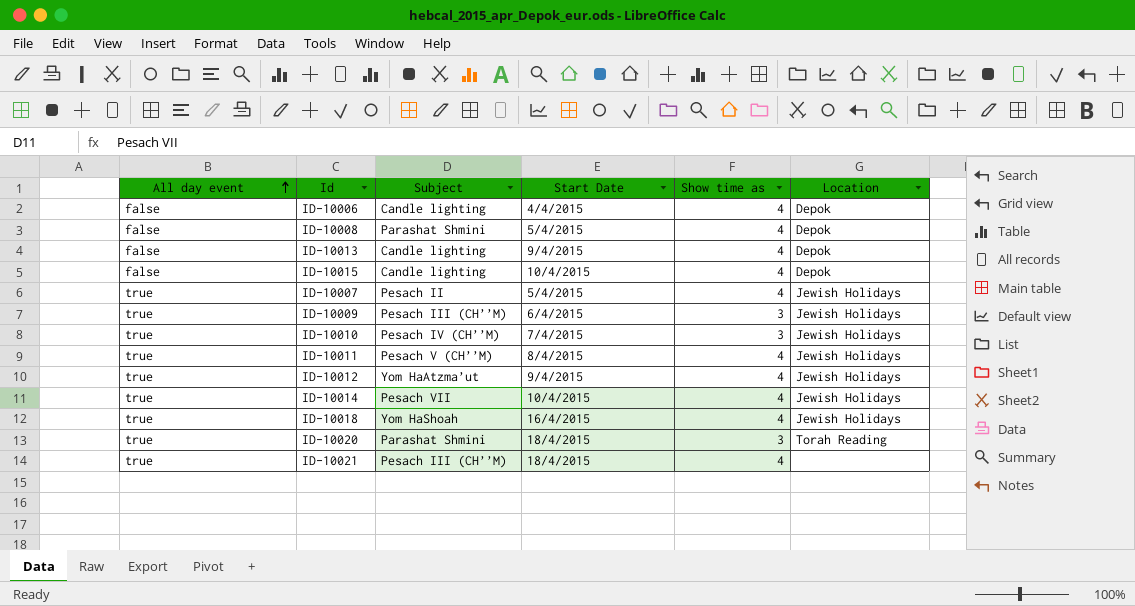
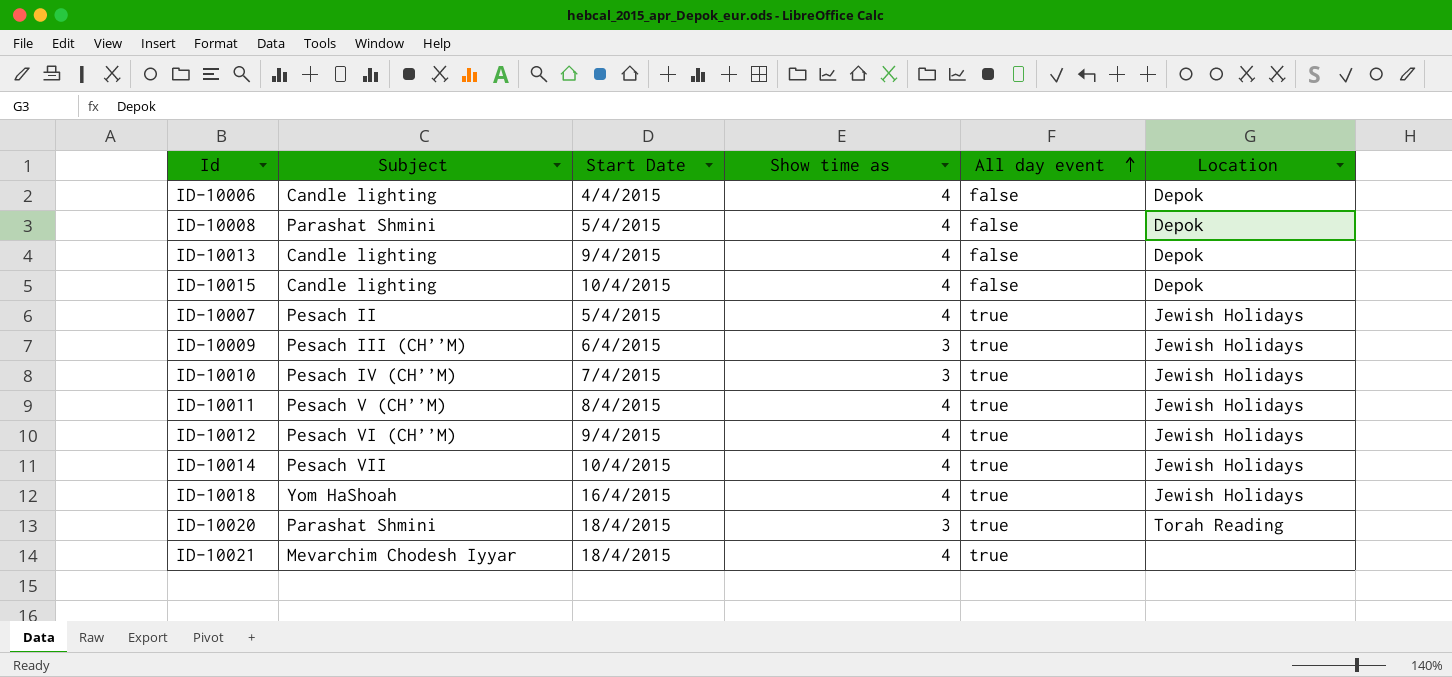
column All day event | position: 1 -> 5
ID-10012 | Subject: Yom HaAtzma’ut -> Pesach VI (CH’’M)
ID-10021 | Subject: Pesach III (CH’’M) -> Mevarchim Chodesh Iyyar

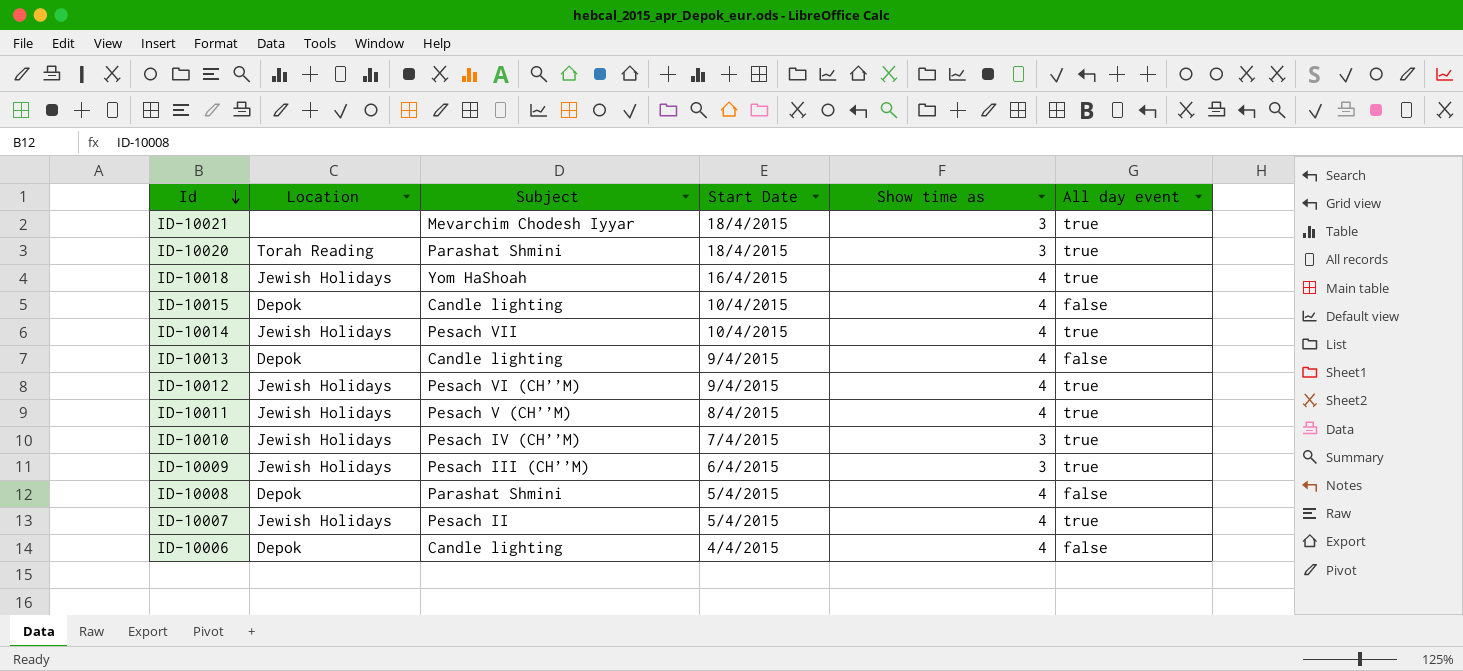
row order: All day event ascending -> Id descending
column Location | position: 6 -> 2
ID-10021 | Show time as: 4 -> 3

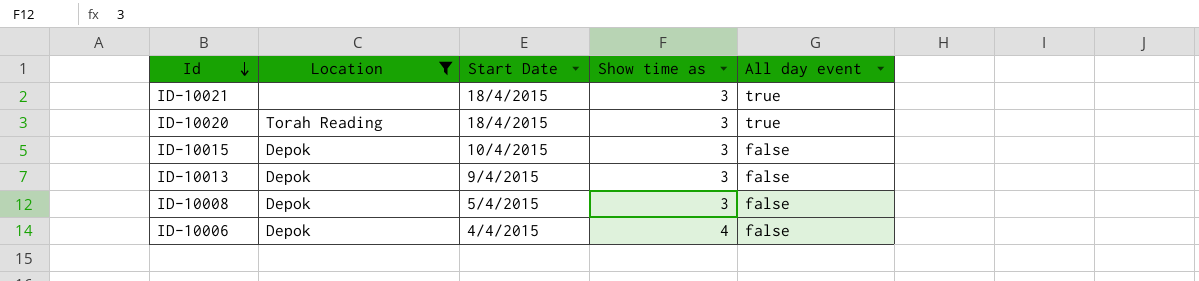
filter: none -> Location != Jewish Holidays
column Subject | position: 3 -> none
ID-10015 | Show time as: 4 -> 3
ID-10013 | Show time as: 4 -> 3
ID-10008 | Show time as: 4 -> 3

